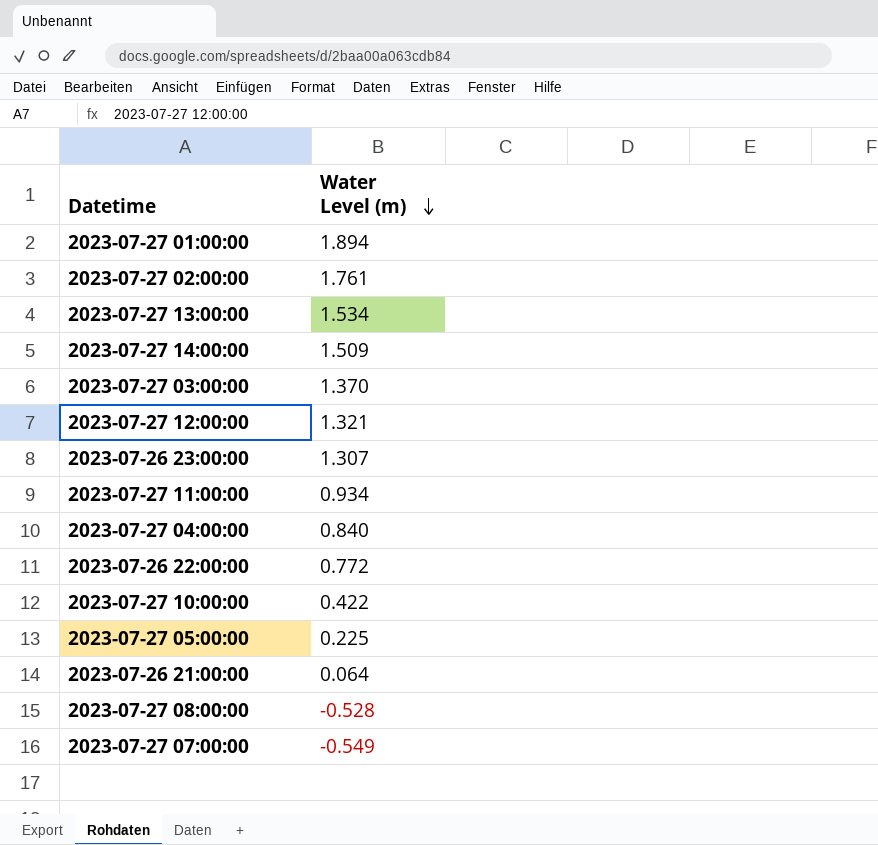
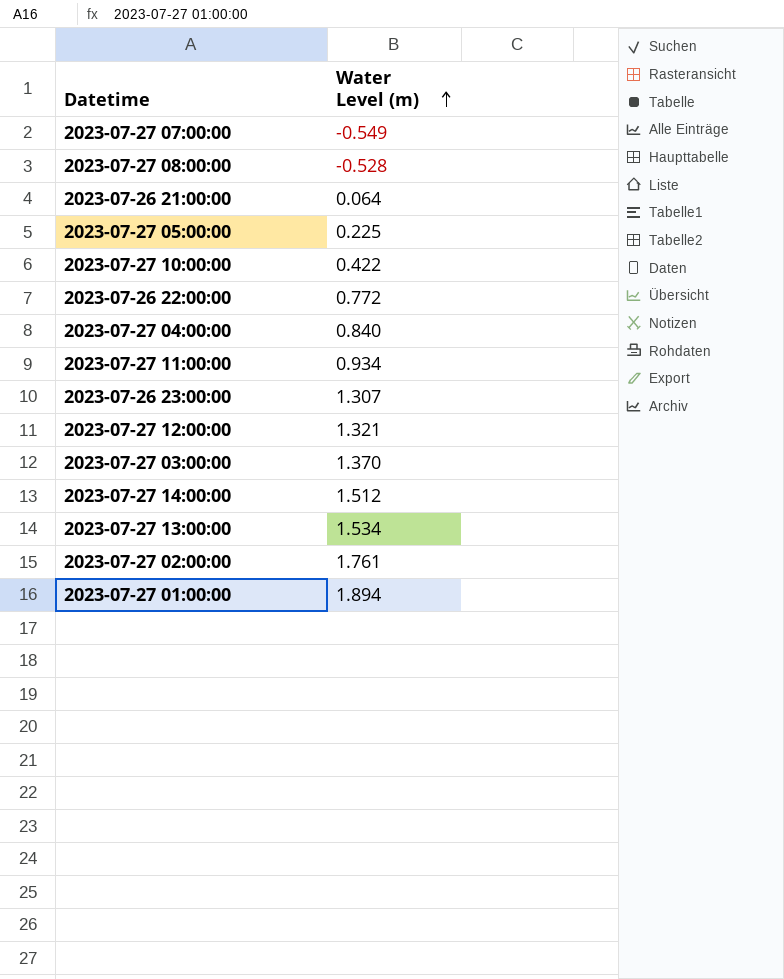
row order: Water Level (m) descending -> Water Level (m) ascending
2023-07-27 14:00:00 | Water Level (m): 1.509 -> 1.512

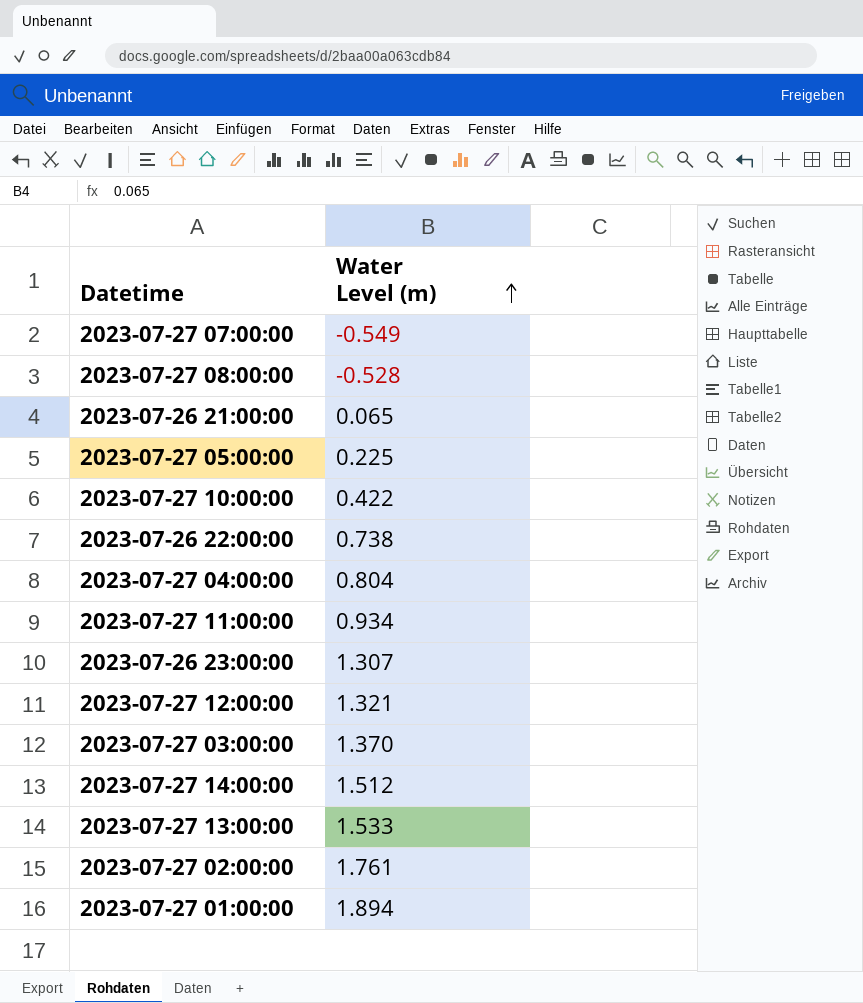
2023-07-26 21:00:00 | Water Level (m): 0.064 -> 0.065
2023-07-26 22:00:00 | Water Level (m): 0.772 -> 0.738
2023-07-27 04:00:00 | Water Level (m): 0.840 -> 0.804
2023-07-27 13:00:00 | Water Level (m): 1.534 -> 1.533

